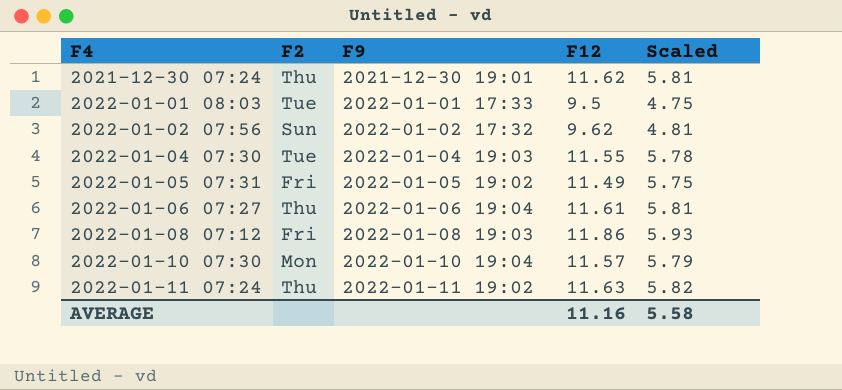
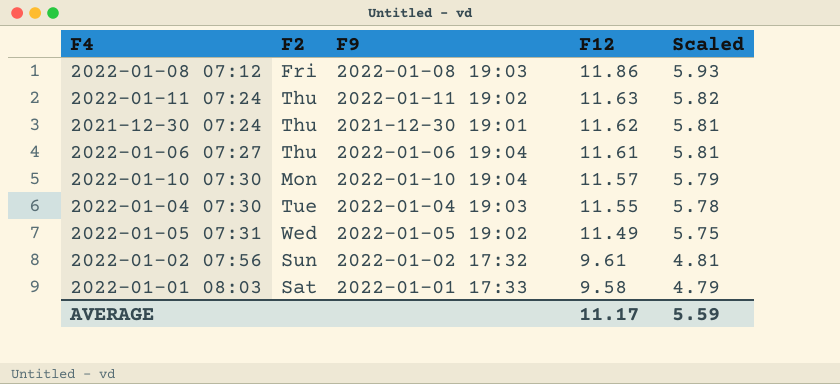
row order: F4 ascending -> F12 descending
2022-01-05 07:31 | F2: Fri -> Wed
2022-01-02 07:56 | F12: 9.62 -> 9.61
2022-01-01 08:03 | F2: Tue -> Sat
2022-01-01 08:03 | F12: 9.5 -> 9.58
2022-01-01 08:03 | Scaled: 4.75 -> 4.79
AVERAGE | F12: 11.16 -> 11.17
AVERAGE | Scaled: 5.58 -> 5.59

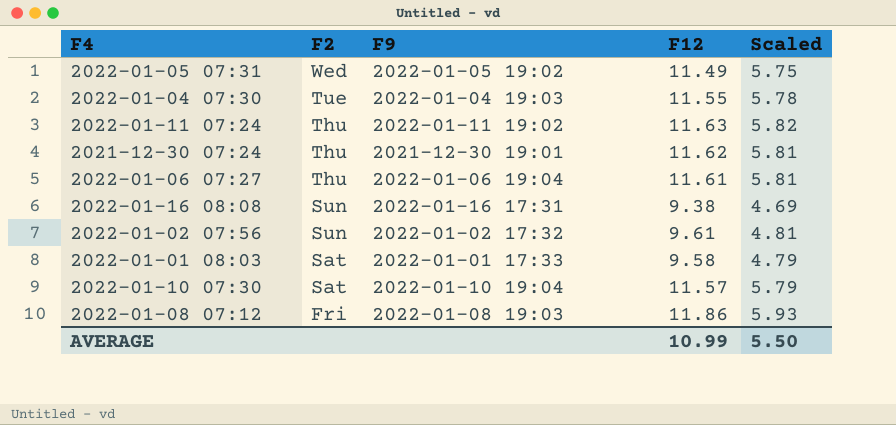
row order: F12 descending -> F2 descending
row 2022-01-16 08:08: none -> Sun | 2022-01-16 17:31 | 9.38 | 4.69
2022-01-10 07:30 | F2: Mon -> Sat
AVERAGE | F12: 11.17 -> 10.99
AVERAGE | Scaled: 5.59 -> 5.50

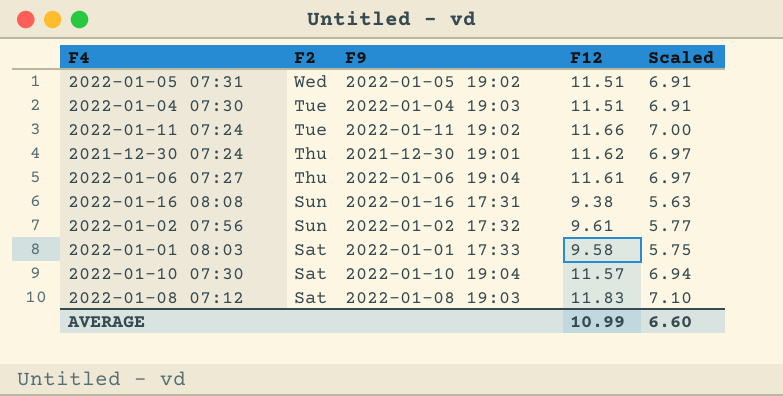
column Scaled | formula: [F12] * 0.5 -> [F12] * 0.6
2022-01-05 07:31 | F12: 11.49 -> 11.51
2022-01-04 07:30 | F12: 11.55 -> 11.51
2022-01-11 07:24 | F2: Thu -> Tue
2022-01-11 07:24 | F12: 11.63 -> 11.66
2022-01-08 07:12 | F2: Fri -> Sat
2022-01-08 07:12 | F12: 11.86 -> 11.83
AVERAGE | Scaled: 5.50 -> 6.60

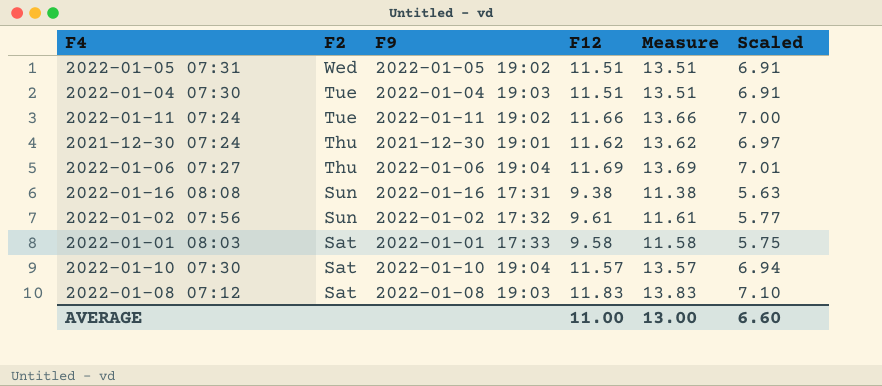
column Measure | formula: none -> [F12] + 2
2022-01-06 07:27 | F12: 11.61 -> 11.69
2022-01-06 07:27 | Scaled: 6.97 -> 7.01
AVERAGE | F12: 10.99 -> 11.00

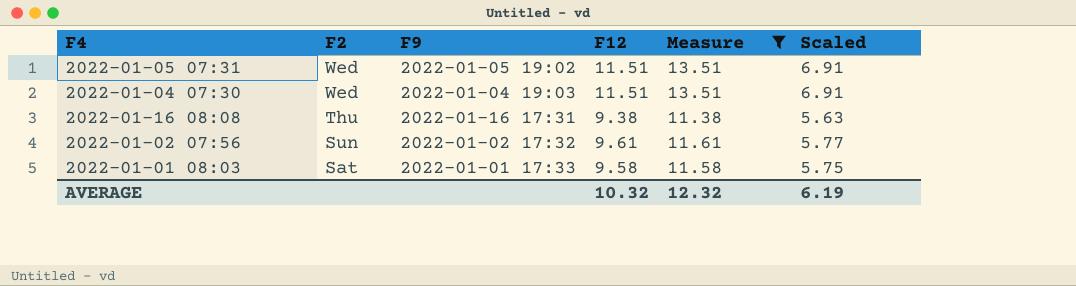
filter: none -> Measure <= 13.51
2022-01-04 07:30 | F2: Tue -> Wed
2022-01-16 08:08 | F2: Sun -> Thu
AVERAGE | F12: 11.00 -> 10.32
AVERAGE | Measure: 13.00 -> 12.32
AVERAGE | Scaled: 6.60 -> 6.19

